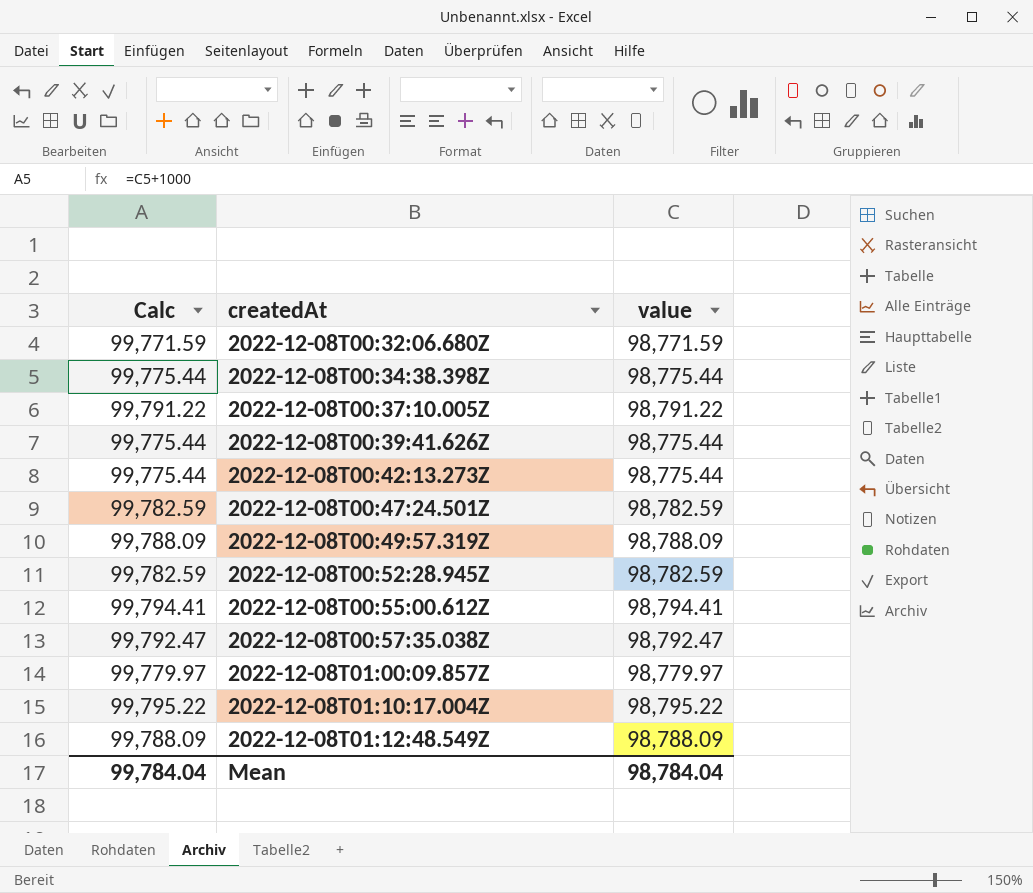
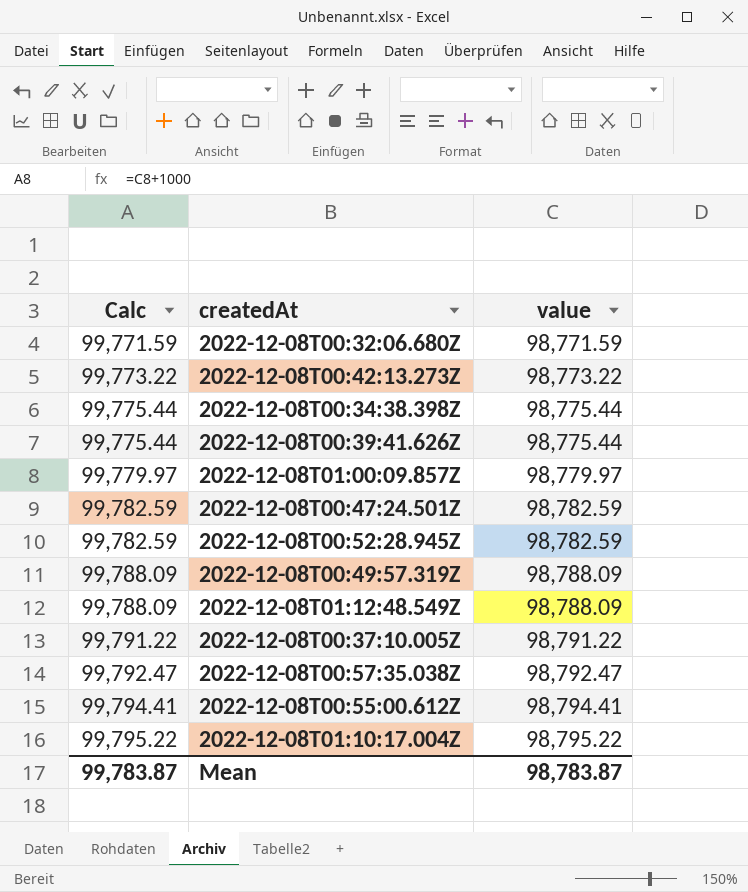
row order: createdAt ascending -> Calc ascending
2022-12-08T00:42:13.273Z | Calc: 99,775.44 -> 99,773.22
2022-12-08T00:42:13.273Z | value: 98,775.44 -> 98,773.22
Mean | Calc: 99,784.04 -> 99,783.87
Mean | value: 98,784.04 -> 98,783.87

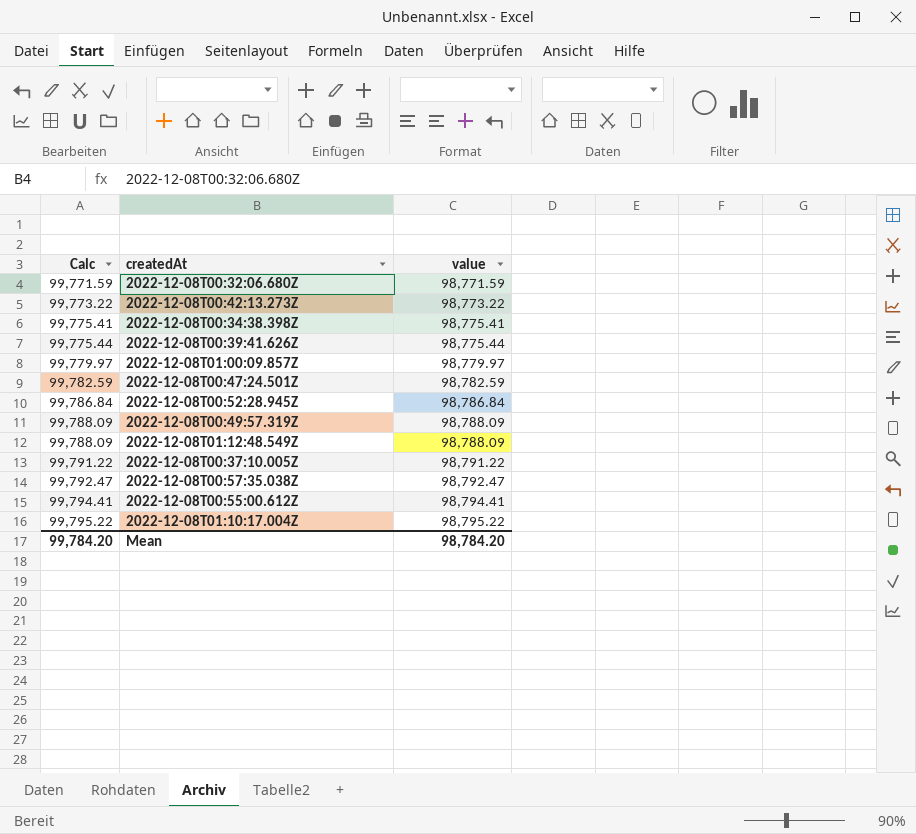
2022-12-08T00:34:38.398Z | Calc: 99,775.44 -> 99,775.41
2022-12-08T00:34:38.398Z | value: 98,775.44 -> 98,775.41
2022-12-08T00:52:28.945Z | Calc: 99,782.59 -> 99,786.84
2022-12-08T00:52:28.945Z | value: 98,782.59 -> 98,786.84
Mean | Calc: 99,783.87 -> 99,784.20
Mean | value: 98,783.87 -> 98,784.20

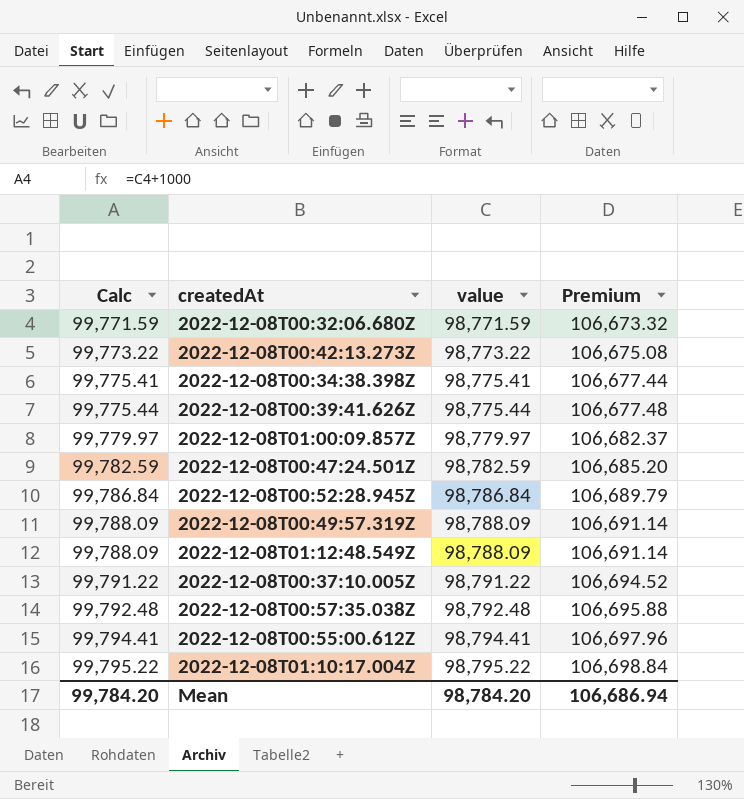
column Premium | formula: none -> [value] * 1.08
2022-12-08T00:57:35.038Z | Calc: 99,792.47 -> 99,792.48
2022-12-08T00:57:35.038Z | value: 98,792.47 -> 98,792.48

